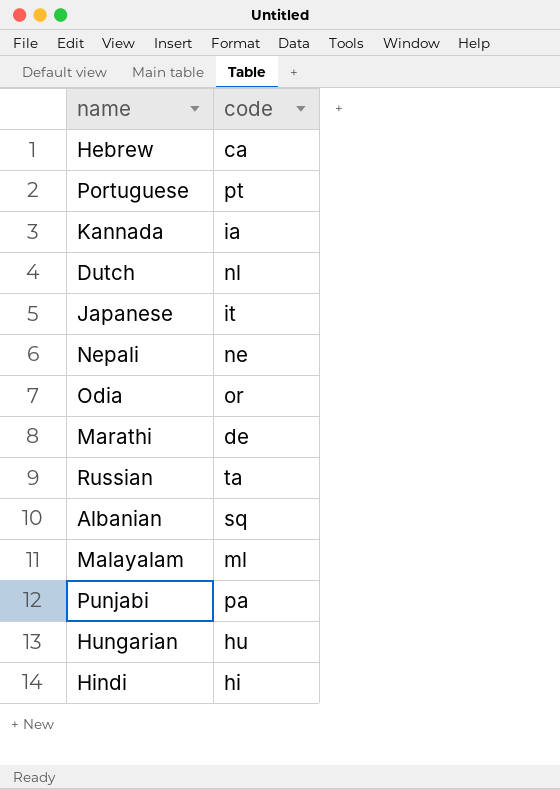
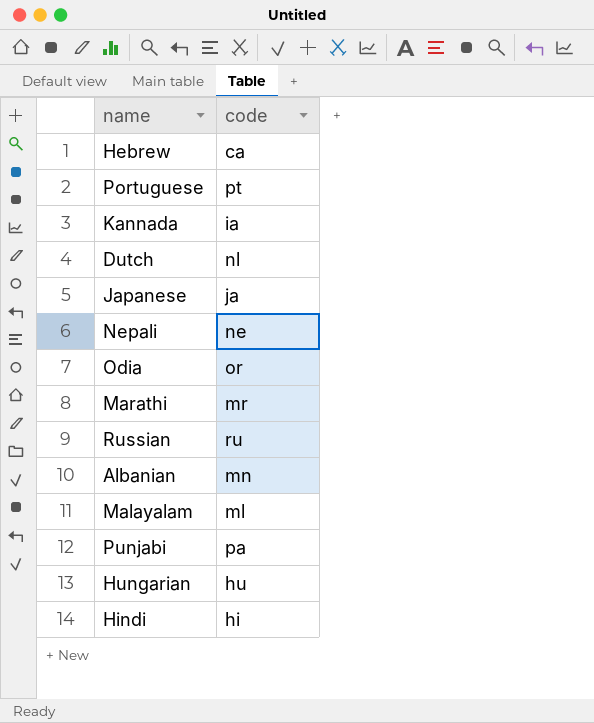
Japanese | code: it -> ja
Marathi | code: de -> mr
Russian | code: ta -> ru
Albanian | code: sq -> mn

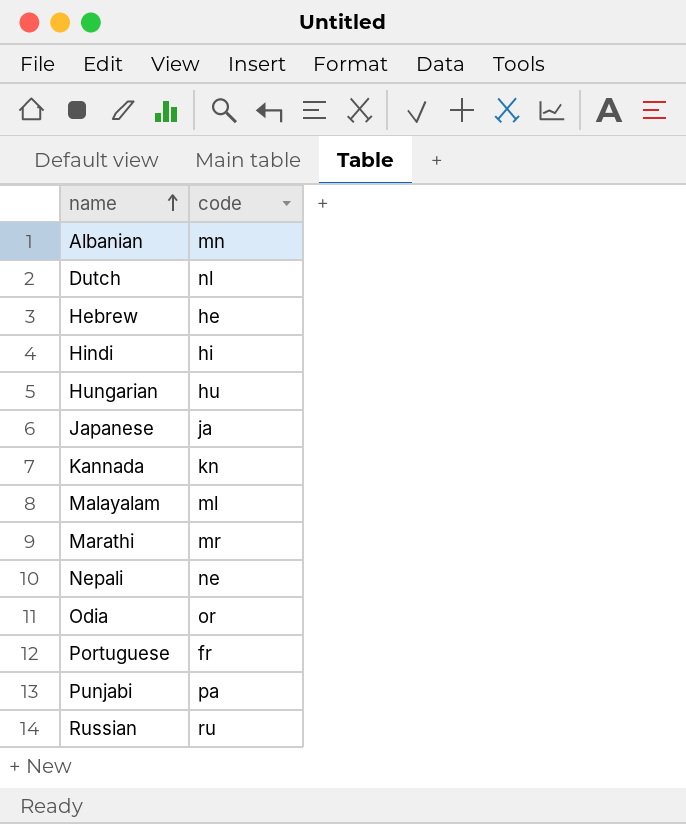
row order: none -> name ascending
Hebrew | code: ca -> he
Kannada | code: ia -> kn
Portuguese | code: pt -> fr

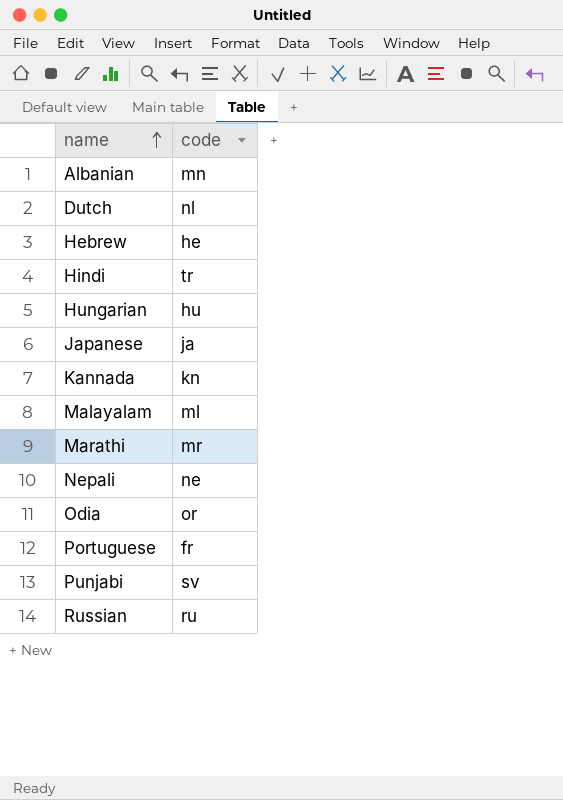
Hindi | code: hi -> tr
Punjabi | code: pa -> sv

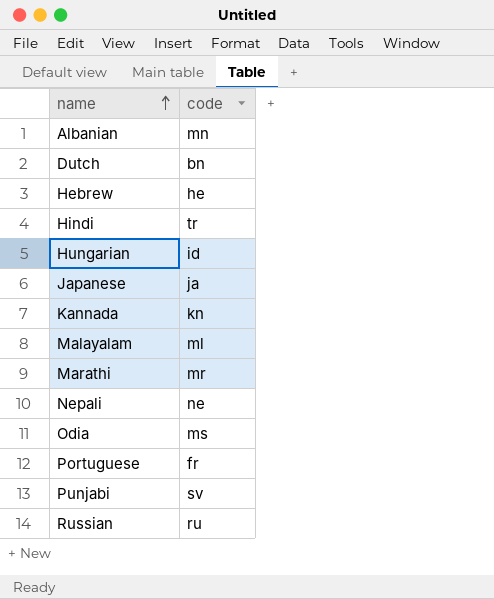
Dutch | code: nl -> bn
Hungarian | code: hu -> id
Odia | code: or -> ms

